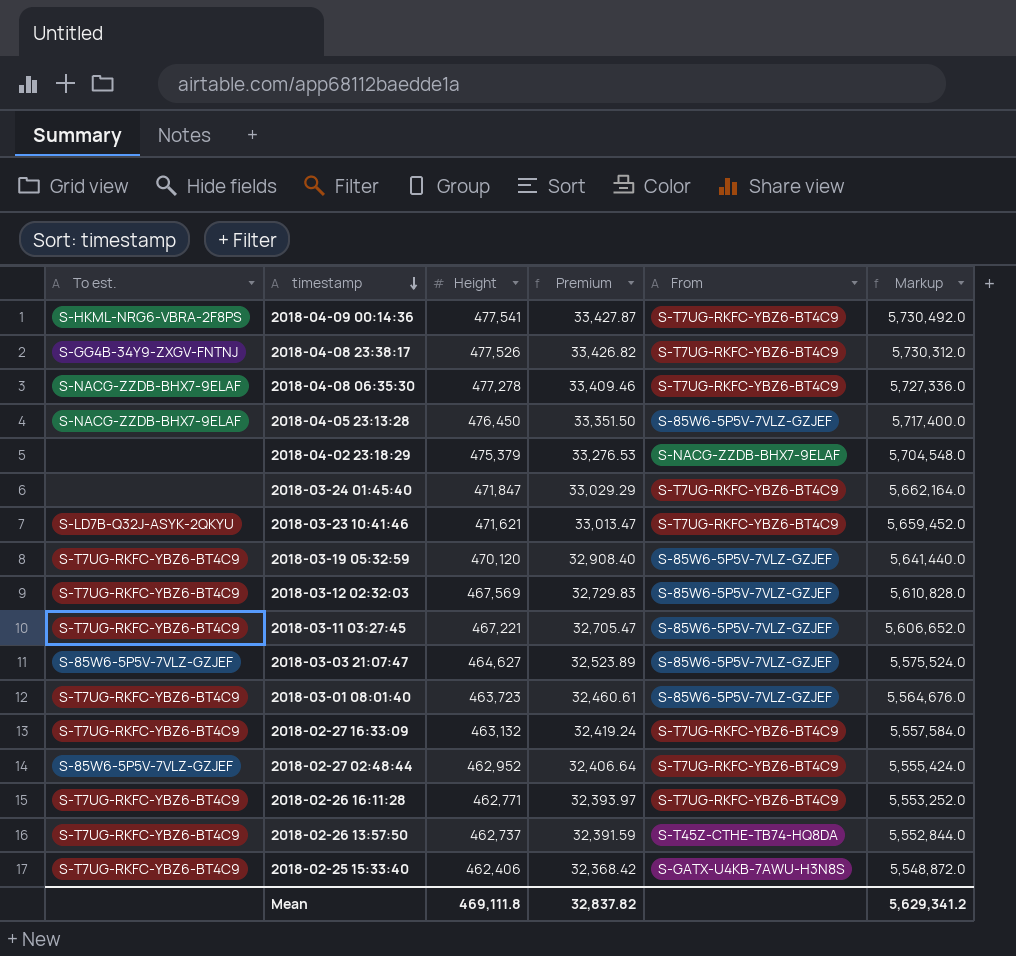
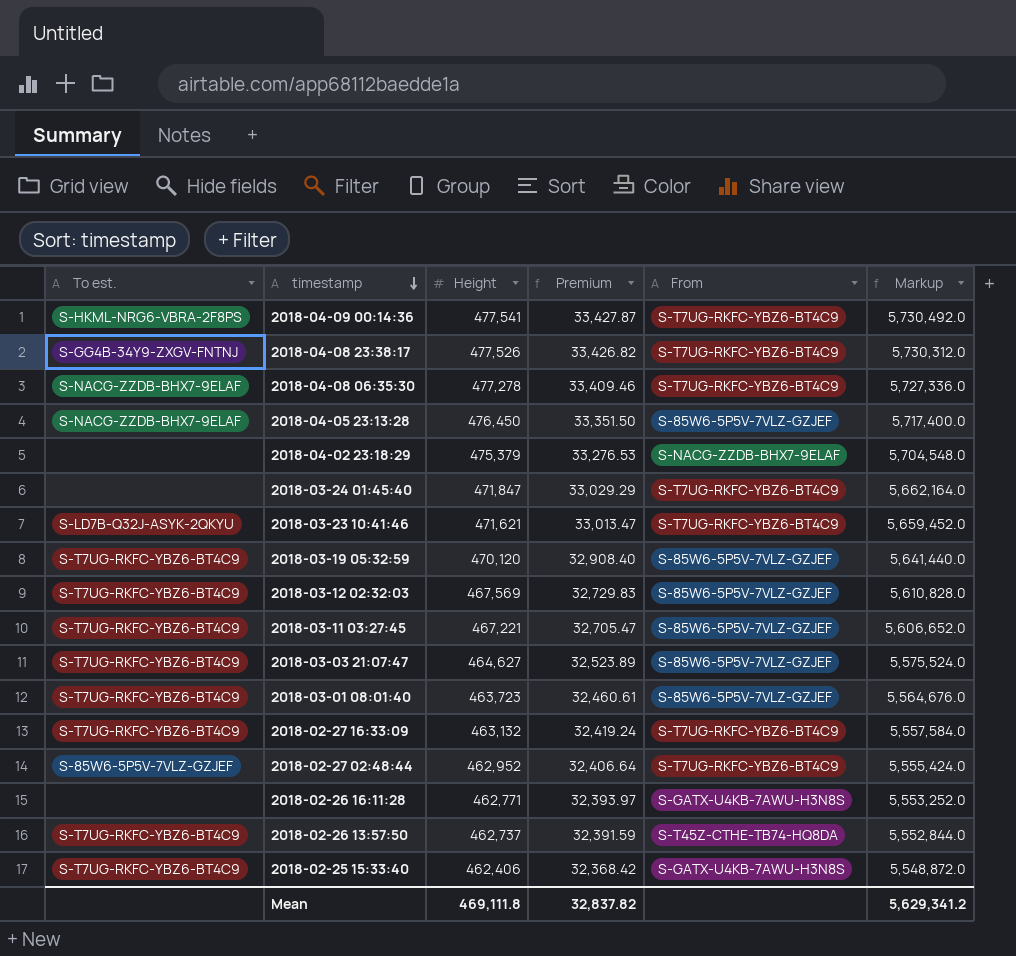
2018-03-03 21:07:47 | To est.: S-85W6-5P5V-7VLZ-GZJEF -> S-T7UG-RKFC-YBZ6-BT4C9
2018-02-26 16:11:28 | To est.: S-T7UG-RKFC-YBZ6-BT4C9 -> none
2018-02-26 16:11:28 | From: S-T7UG-RKFC-YBZ6-BT4C9 -> S-GATX-U4KB-7AWU-H3N8S

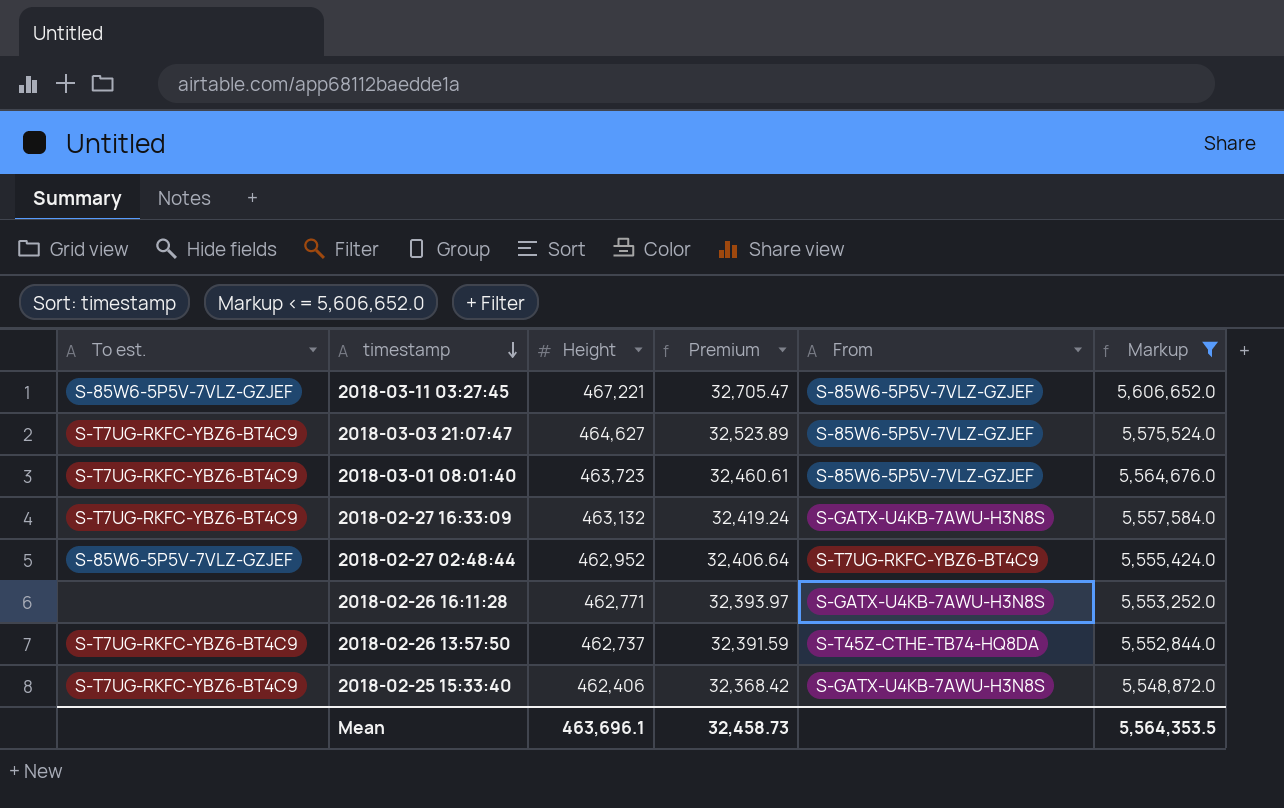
filter: none -> Markup <= 5,606,652.0
2018-03-11 03:27:45 | To est.: S-T7UG-RKFC-YBZ6-BT4C9 -> S-85W6-5P5V-7VLZ-GZJEF
2018-02-27 16:33:09 | From: S-T7UG-RKFC-YBZ6-BT4C9 -> S-GATX-U4KB-7AWU-H3N8S
Mean | Height: 469,111.8 -> 463,696.1
Mean | Premium: 32,837.82 -> 32,458.73
Mean | Markup: 5,629,341.2 -> 5,564,353.5

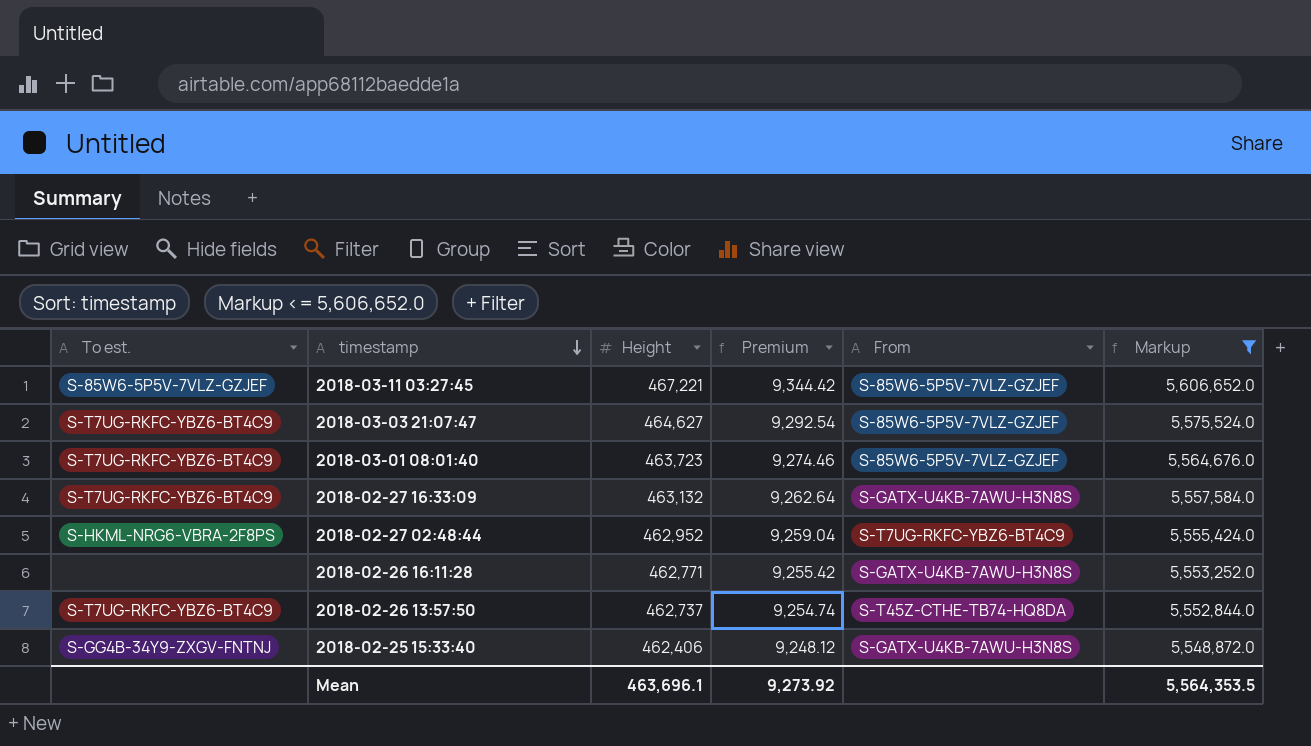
column Premium | formula: [Height] * 0.07 -> [Height] * 0.02
2018-02-27 02:48:44 | To est.: S-85W6-5P5V-7VLZ-GZJEF -> S-HKML-NRG6-VBRA-2F8PS
2018-02-25 15:33:40 | To est.: S-T7UG-RKFC-YBZ6-BT4C9 -> S-GG4B-34Y9-ZXGV-FNTNJ
Mean | Premium: 32,458.73 -> 9,273.92

